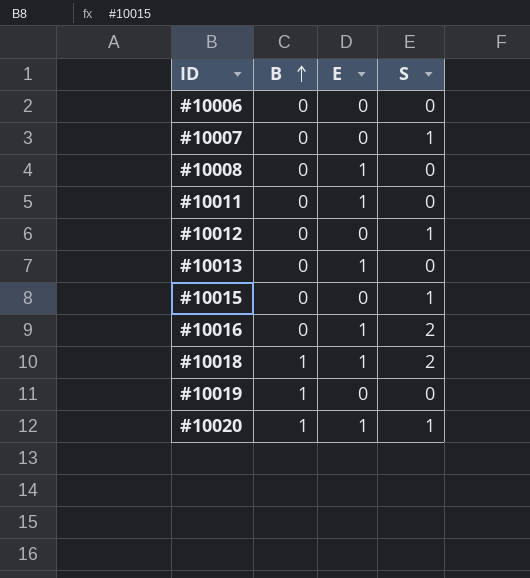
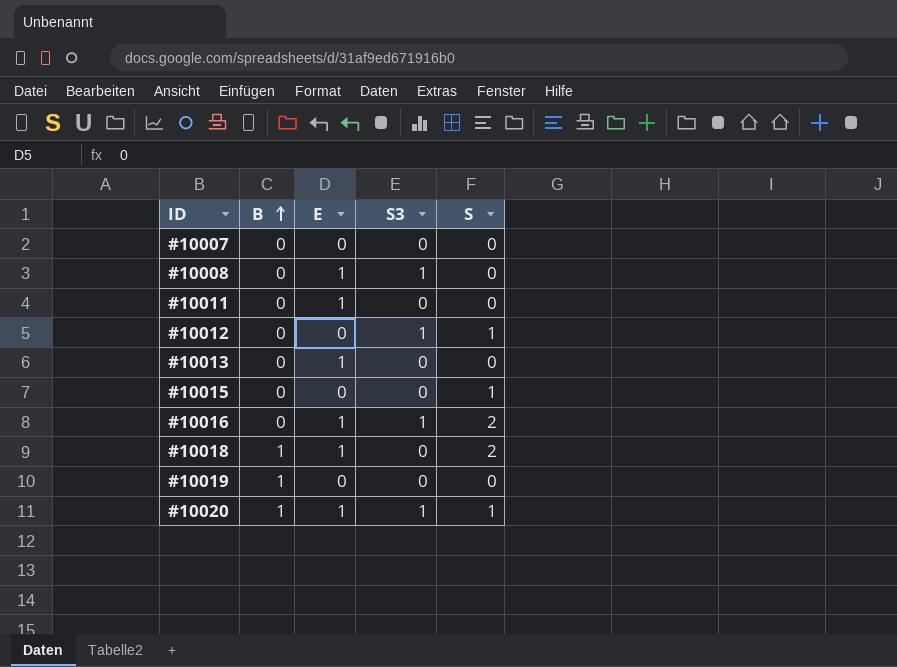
column S3 | position: none -> 4
row #10006: 0 | 0 | 0 -> none
#10007 | S: 1 -> 0

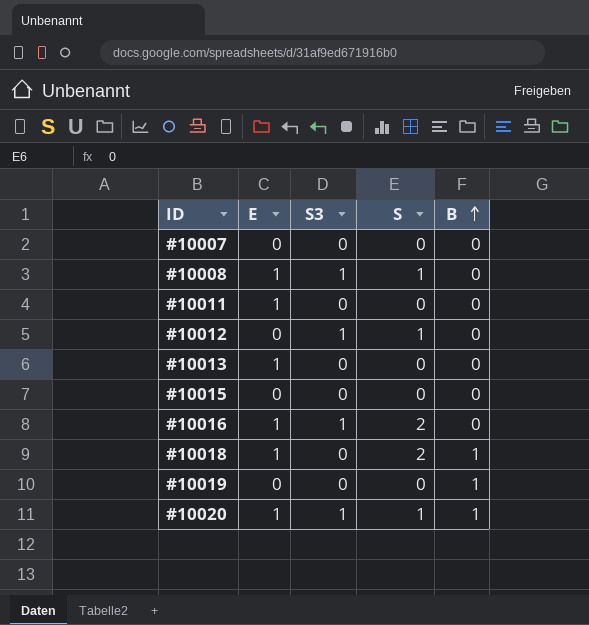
column B | position: 2 -> 5
#10008 | S: 0 -> 1
#10015 | S: 1 -> 0

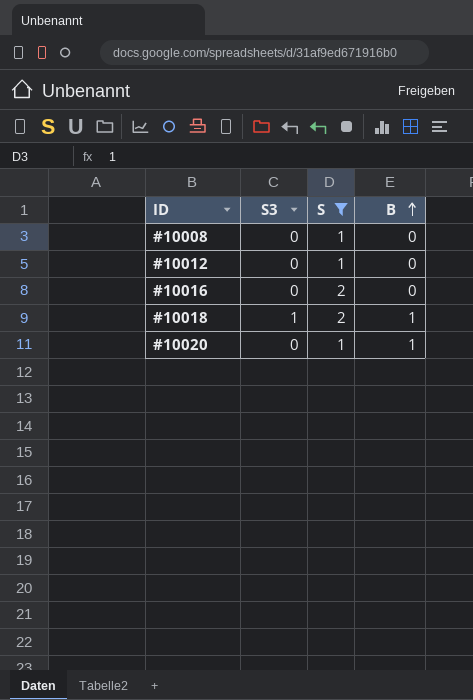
filter: none -> S != 0
column E | position: 2 -> none
#10008 | S3: 1 -> 0
#10012 | S3: 1 -> 0
#10016 | S3: 1 -> 0
#10018 | S3: 0 -> 1
#10020 | S3: 1 -> 0

